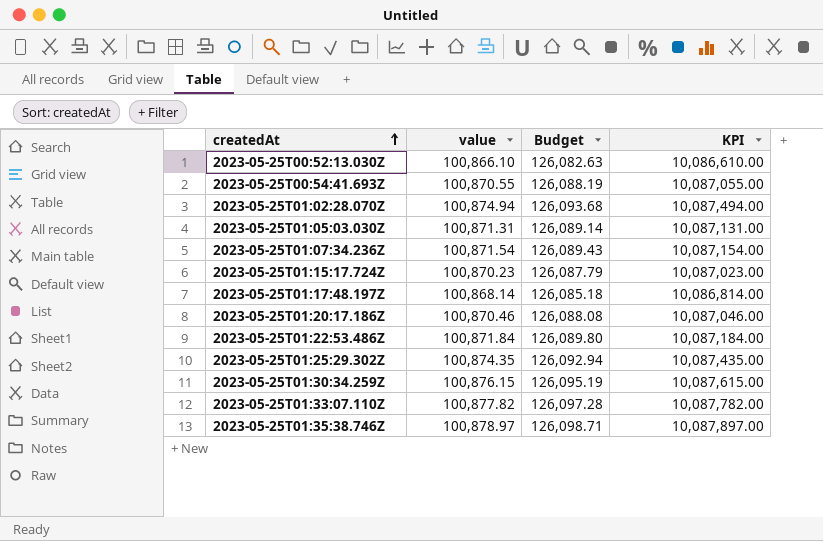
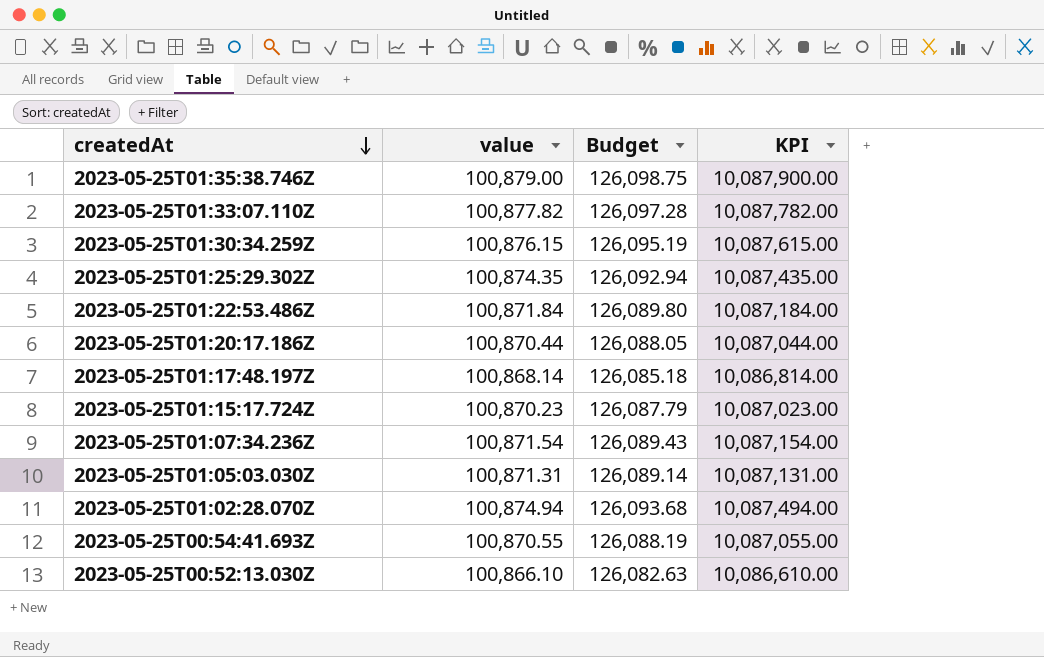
row order: createdAt ascending -> createdAt descending
2023-05-25T01:35:38.746Z | value: 100,878.97 -> 100,879.00
2023-05-25T01:35:38.746Z | Budget: 126,098.71 -> 126,098.75
2023-05-25T01:35:38.746Z | KPI: 10,087,897.00 -> 10,087,900.00
2023-05-25T01:20:17.186Z | value: 100,870.46 -> 100,870.44
2023-05-25T01:20:17.186Z | Budget: 126,088.08 -> 126,088.05
2023-05-25T01:20:17.186Z | KPI: 10,087,046.00 -> 10,087,044.00

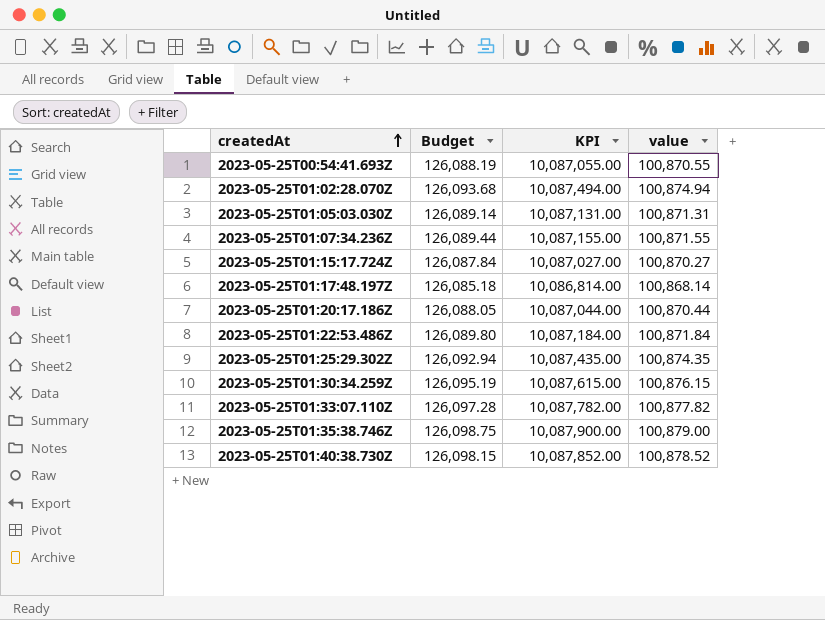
row order: createdAt descending -> createdAt ascending
column value | position: 2 -> 4
row 2023-05-25T00:52:13.030Z: 100,866.10 | 126,082.63 | 10,086,610.00 -> none
2023-05-25T01:07:34.236Z | Budget: 126,089.43 -> 126,089.44
2023-05-25T01:07:34.236Z | KPI: 10,087,154.00 -> 10,087,155.00
2023-05-25T01:07:34.236Z | value: 100,871.54 -> 100,871.55
2023-05-25T01:15:17.724Z | Budget: 126,087.79 -> 126,087.84
2023-05-25T01:15:17.724Z | KPI: 10,087,023.00 -> 10,087,027.00
2023-05-25T01:15:17.724Z | value: 100,870.23 -> 100,870.27
row 2023-05-25T01:40:38.730Z: none -> 126,098.15 | 10,087,852.00 | 100,878.52

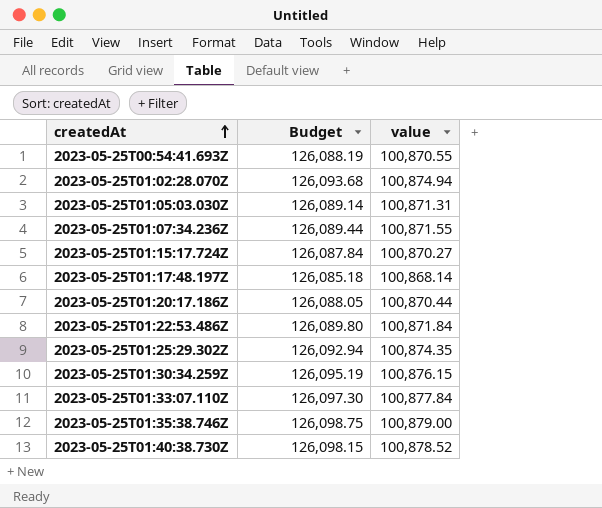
column KPI | formula: [value] * 100 -> none
2023-05-25T01:33:07.110Z | Budget: 126,097.28 -> 126,097.30
2023-05-25T01:33:07.110Z | value: 100,877.82 -> 100,877.84

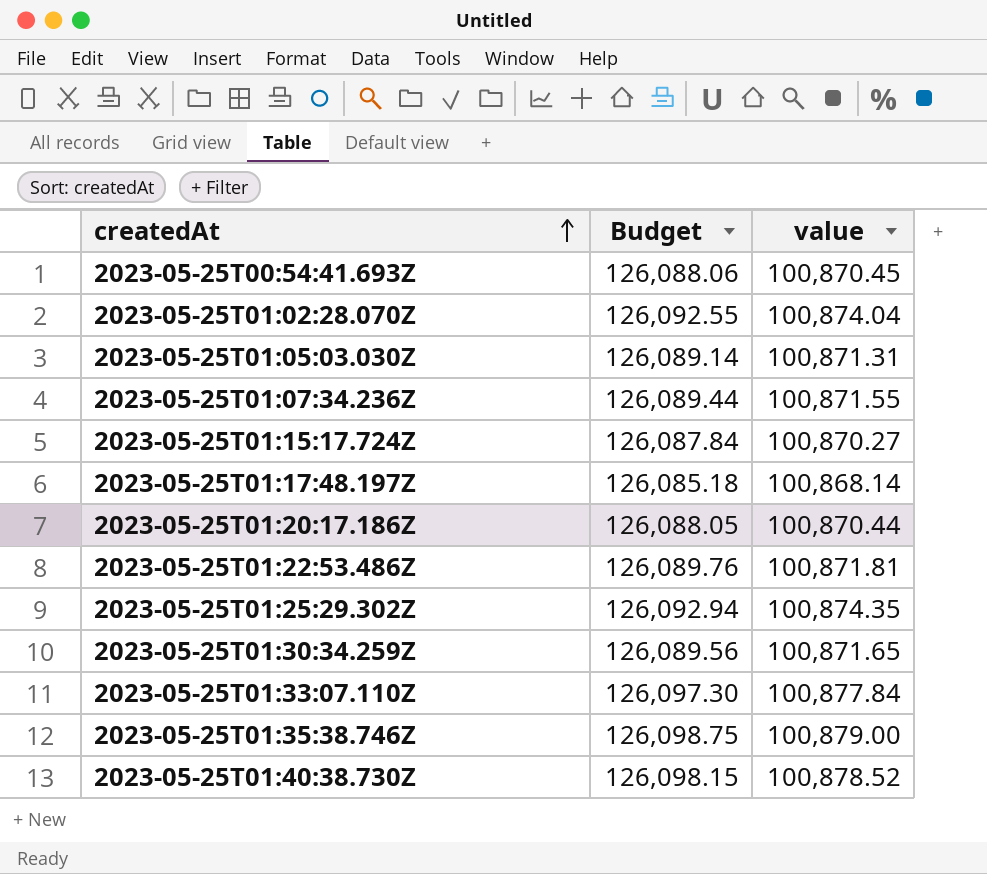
2023-05-25T00:54:41.693Z | Budget: 126,088.19 -> 126,088.06
2023-05-25T00:54:41.693Z | value: 100,870.55 -> 100,870.45
2023-05-25T01:02:28.070Z | Budget: 126,093.68 -> 126,092.55
2023-05-25T01:02:28.070Z | value: 100,874.94 -> 100,874.04
2023-05-25T01:22:53.486Z | Budget: 126,089.80 -> 126,089.76
2023-05-25T01:22:53.486Z | value: 100,871.84 -> 100,871.81
2023-05-25T01:30:34.259Z | Budget: 126,095.19 -> 126,089.56
2023-05-25T01:30:34.259Z | value: 100,876.15 -> 100,871.65

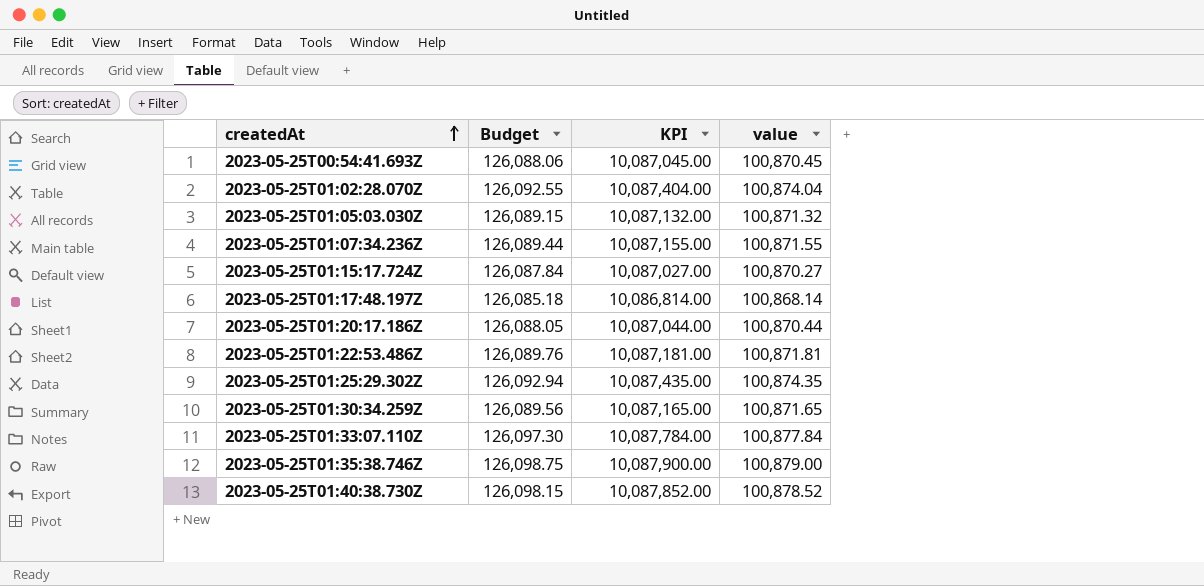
column KPI | formula: none -> [value] * 100
2023-05-25T01:05:03.030Z | Budget: 126,089.14 -> 126,089.15
2023-05-25T01:05:03.030Z | value: 100,871.31 -> 100,871.32

